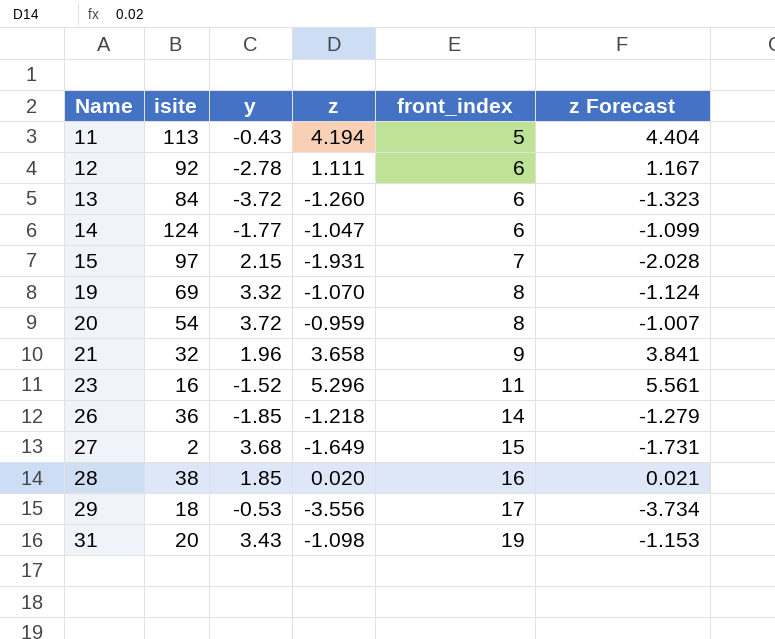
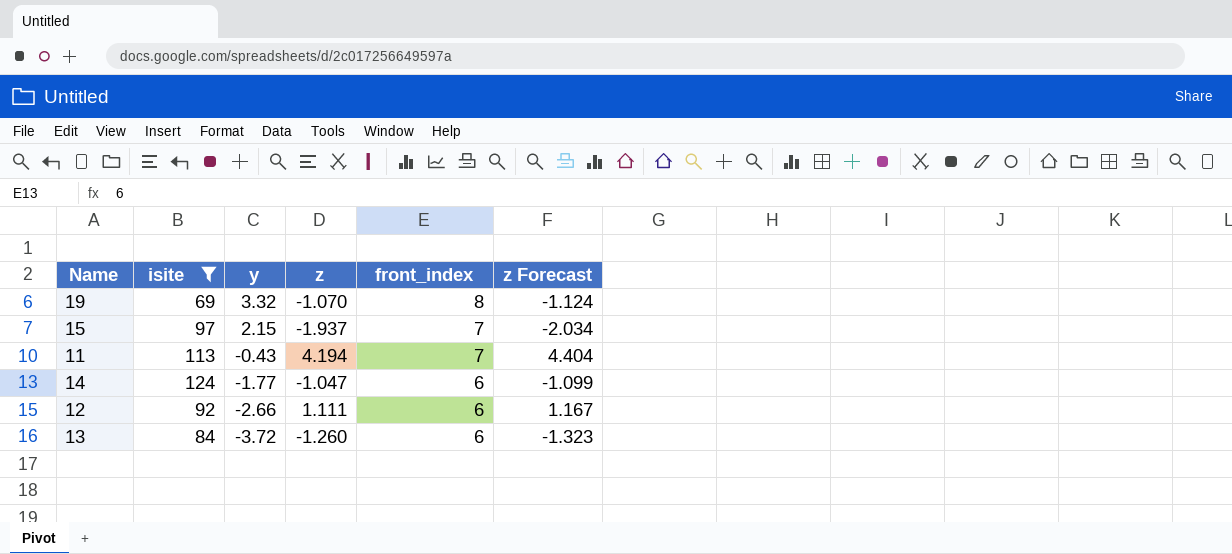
filter: none -> isite >= 69
row order: Name ascending -> y descending
15 | z: -1.931 -> -1.937
15 | z Forecast: -2.028 -> -2.034
11 | front_index: 5 -> 7
12 | y: -2.78 -> -2.66

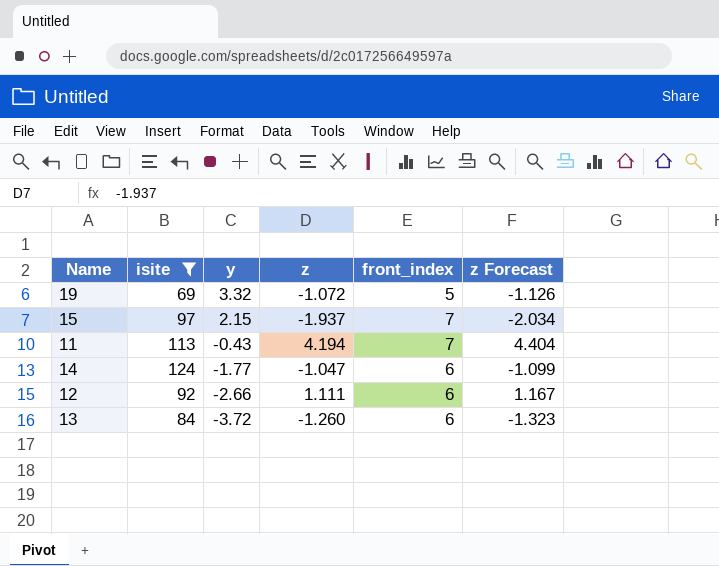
19 | z: -1.070 -> -1.072
19 | front_index: 8 -> 5
19 | z Forecast: -1.124 -> -1.126

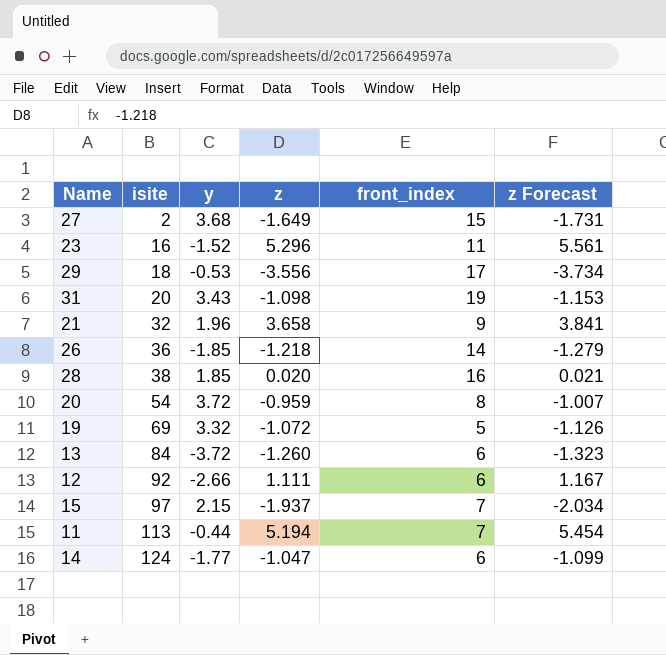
filter: isite >= 69 -> none
row order: y descending -> isite ascending
11 | y: -0.43 -> -0.44
11 | z: 4.194 -> 5.194
11 | z Forecast: 4.404 -> 5.454

